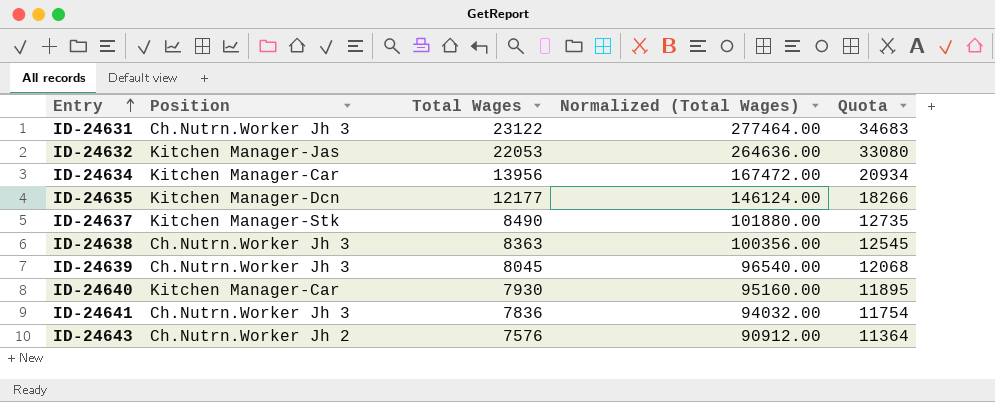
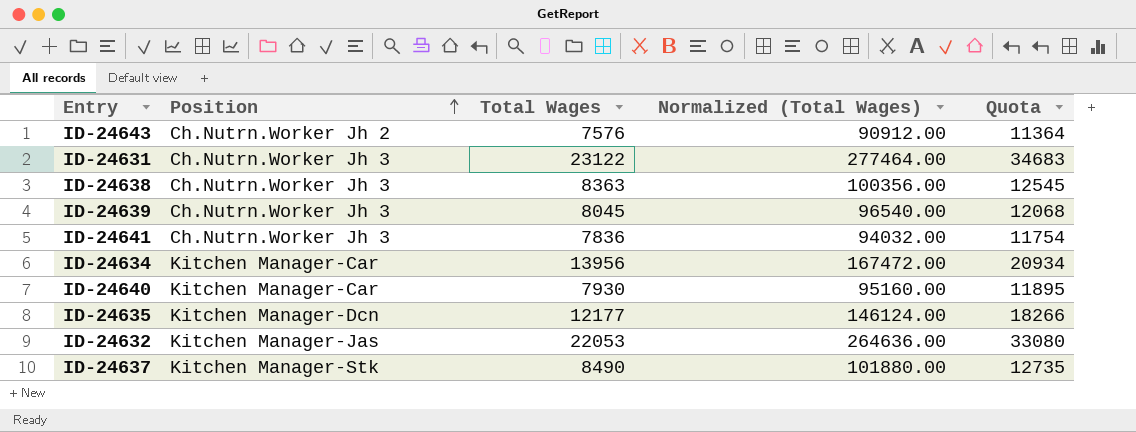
row order: Entry ascending -> Position ascending

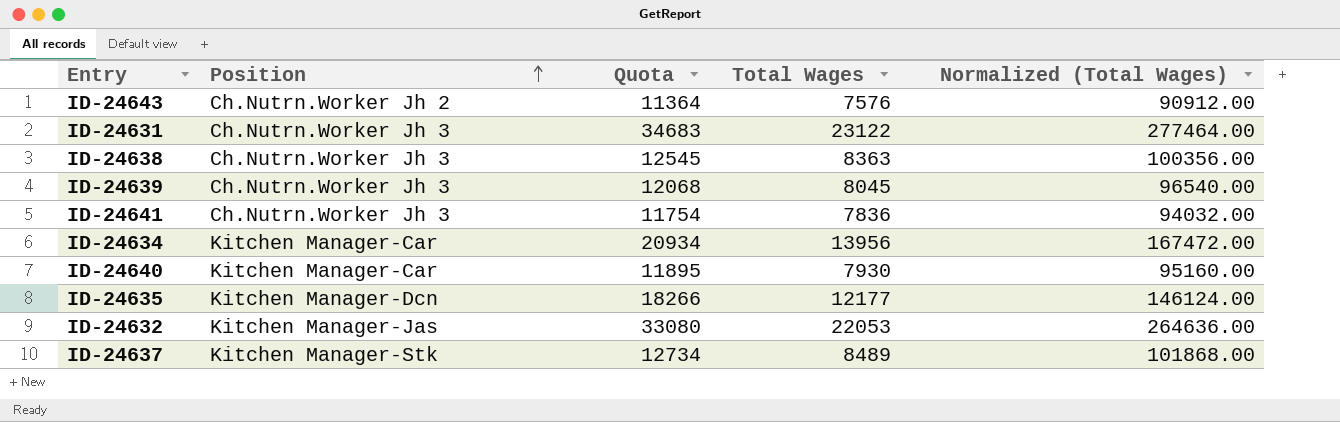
column Quota | position: 5 -> 3
ID-24637 | Quota: 12735 -> 12734
ID-24637 | Total Wages: 8490 -> 8489
ID-24637 | Normalized (Total Wages): 101880.00 -> 101868.00

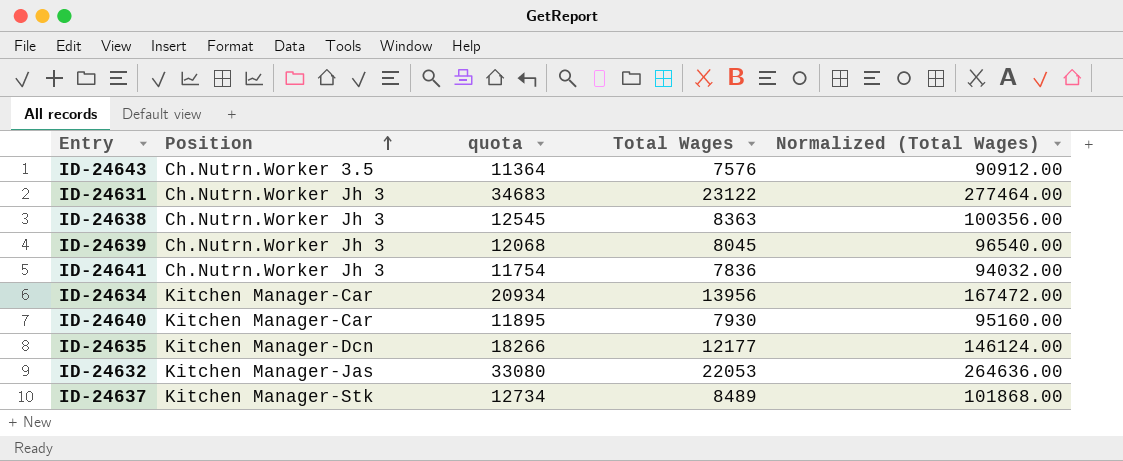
column name: Quota -> quota
ID-24643 | Position: Ch.Nutrn.Worker Jh 2 -> Ch.Nutrn.Worker 3.5

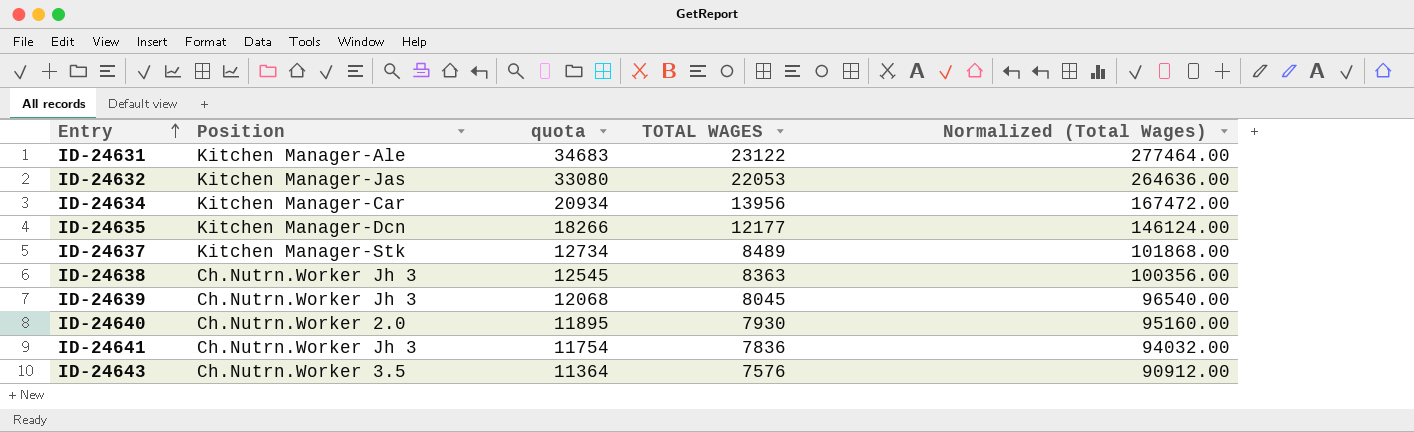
row order: Position ascending -> Entry ascending
column name: Total Wages -> TOTAL WAGES
ID-24631 | Position: Ch.Nutrn.Worker Jh 3 -> Kitchen Manager-Ale
ID-24640 | Position: Kitchen Manager-Car -> Ch.Nutrn.Worker 2.0

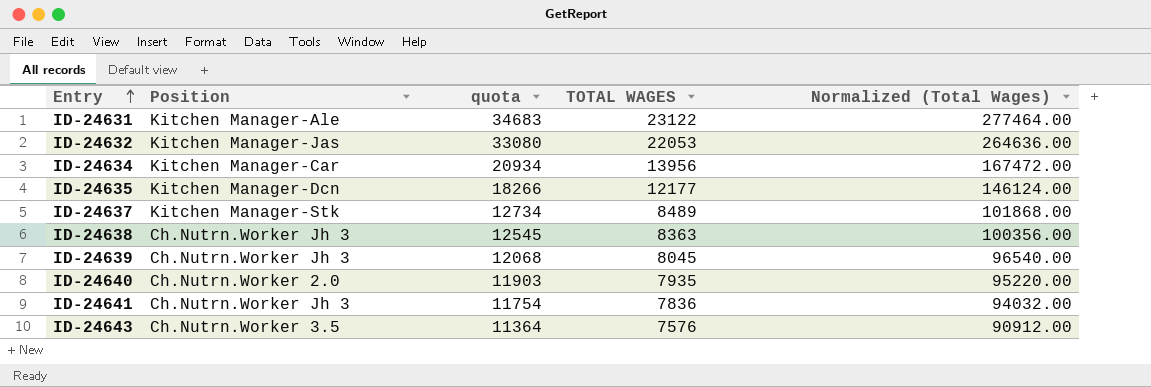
ID-24640 | quota: 11895 -> 11903
ID-24640 | TOTAL WAGES: 7930 -> 7935
ID-24640 | Normalized (Total Wages): 95160.00 -> 95220.00

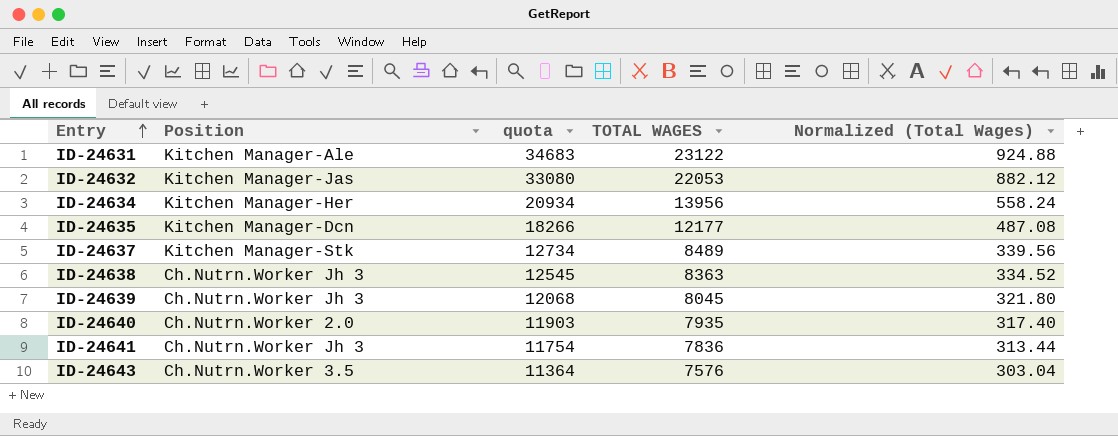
column Normalized (Total Wages) | formula: [TOTAL WAGES] * 12 -> [TOTAL WAGES] * 0.04
ID-24634 | Position: Kitchen Manager-Car -> Kitchen Manager-Her

